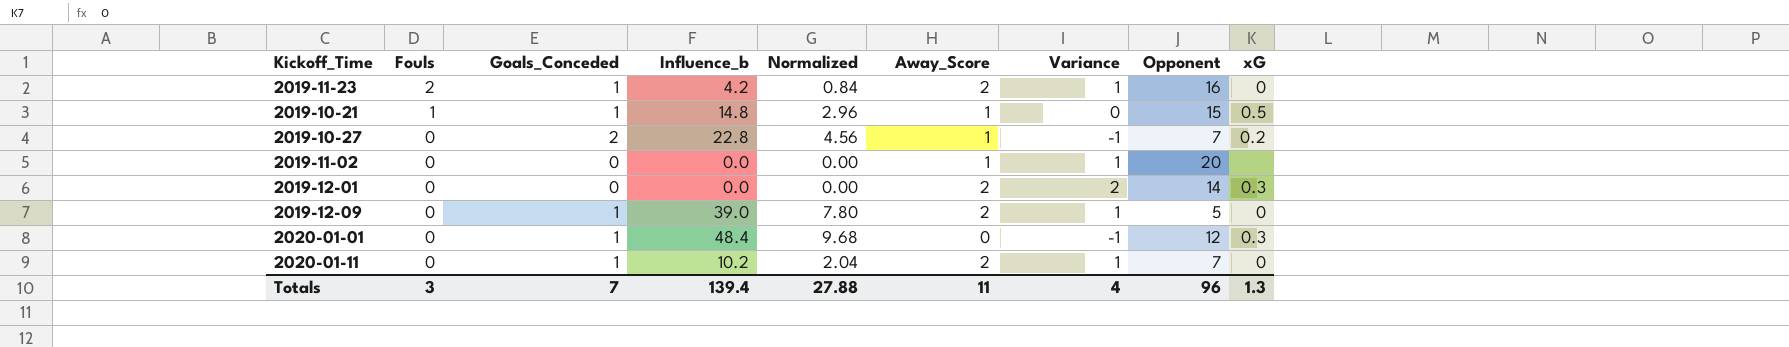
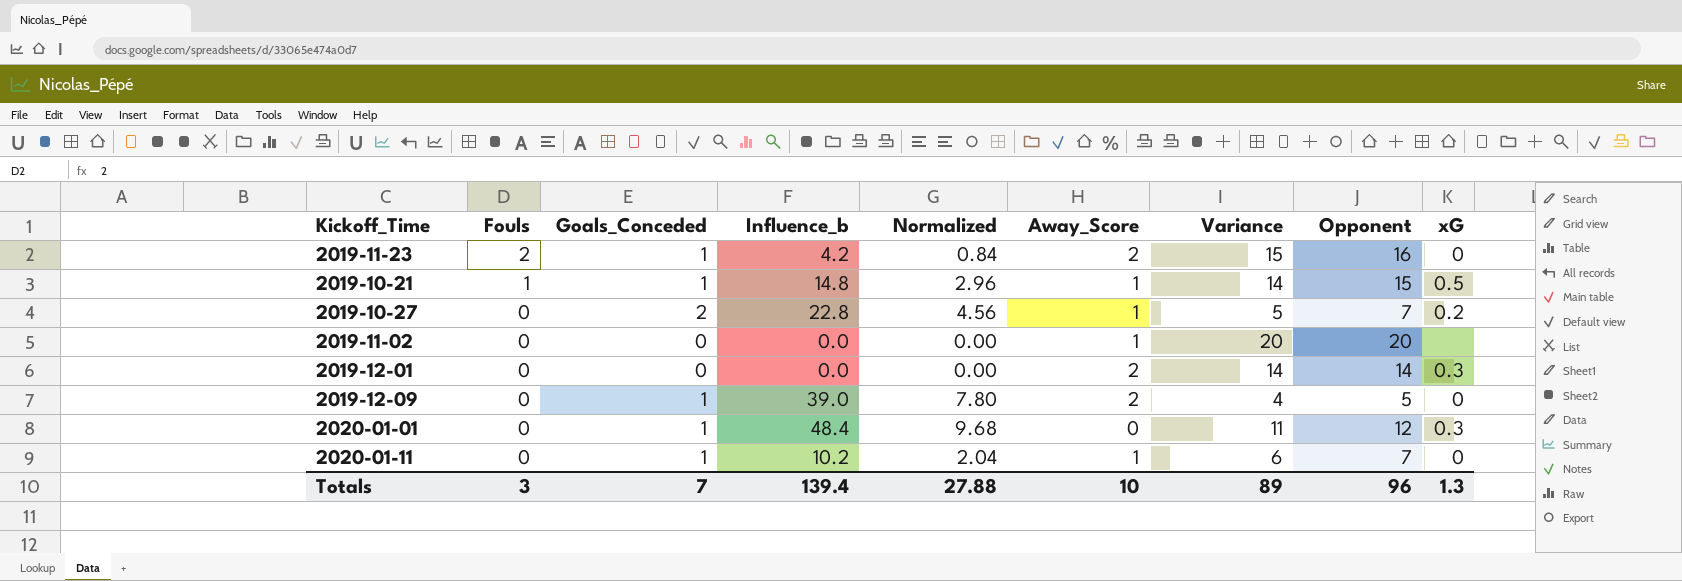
column Variance | formula: [Away_Score] - [Goals_Conceded] -> [Opponent] - [Goals_Conceded]
2020-01-11 | Away_Score: 2 -> 1
Totals | Away_Score: 11 -> 10
Totals | Variance: 4 -> 89

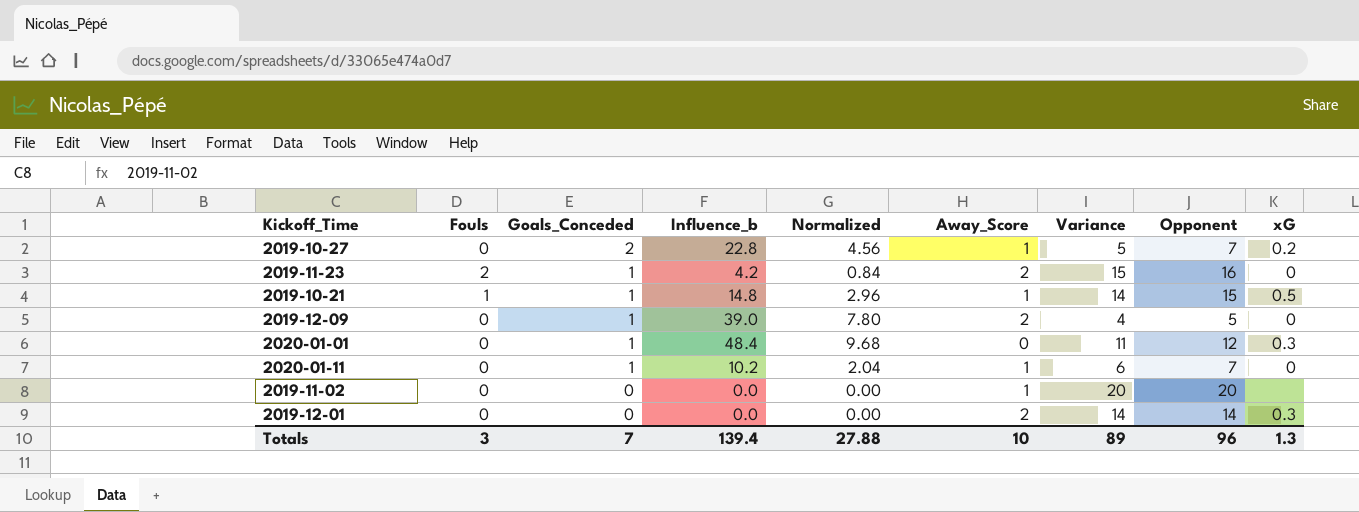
row order: Fouls descending -> Goals_Conceded descending

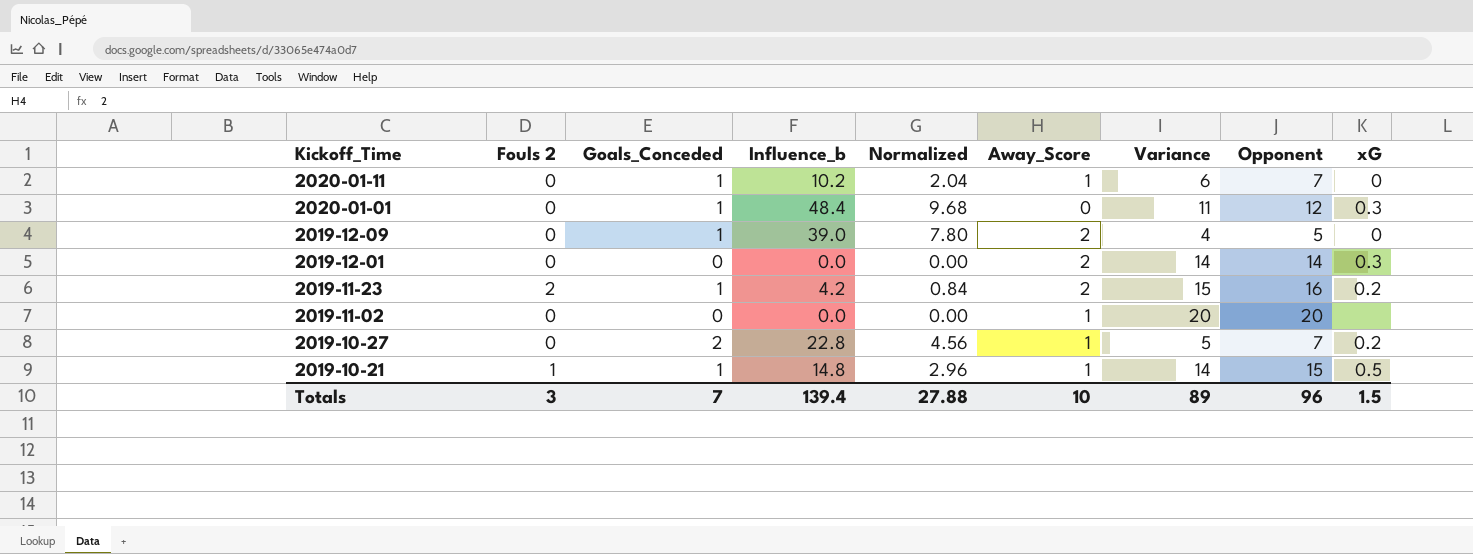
row order: Goals_Conceded descending -> Kickoff_Time descending
column name: Fouls -> Fouls 2
2019-11-23 | xG: 0 -> 0.2
Totals | xG: 1.3 -> 1.5

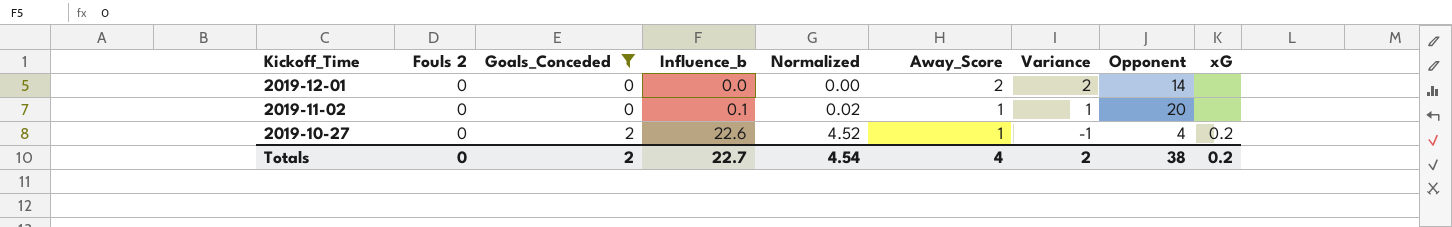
filter: none -> Goals_Conceded != 1
column Variance | formula: [Opponent] - [Goals_Conceded] -> [Away_Score] - [Goals_Conceded]
2019-12-01 | xG: 0.3 -> none
2019-11-02 | Influence_b: 0.0 -> 0.1
2019-11-02 | Normalized: 0.00 -> 0.02
2019-10-27 | Influence_b: 22.8 -> 22.6
2019-10-27 | Normalized: 4.56 -> 4.52
2019-10-27 | Opponent: 7 -> 4
Totals | Fouls 2: 3 -> 0
Totals | Goals_Conceded: 7 -> 2
Totals | Influence_b: 139.4 -> 22.7
Totals | Normalized: 27.88 -> 4.54
Totals | Away_Score: 10 -> 4
Totals | Variance: 89 -> 2
Totals | Opponent: 96 -> 38
Totals | xG: 1.5 -> 0.2

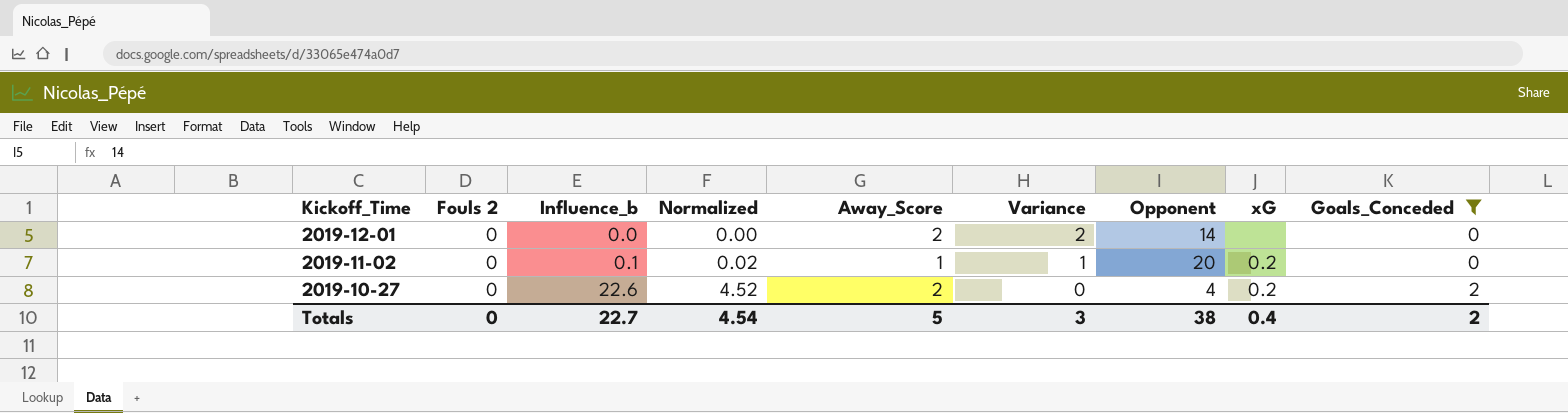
column Goals_Conceded | position: 3 -> 9
2019-11-02 | xG: none -> 0.2
2019-10-27 | Away_Score: 1 -> 2
2019-10-27 | Variance: -1 -> 0
Totals | Away_Score: 4 -> 5
Totals | Variance: 2 -> 3
Totals | xG: 0.2 -> 0.4

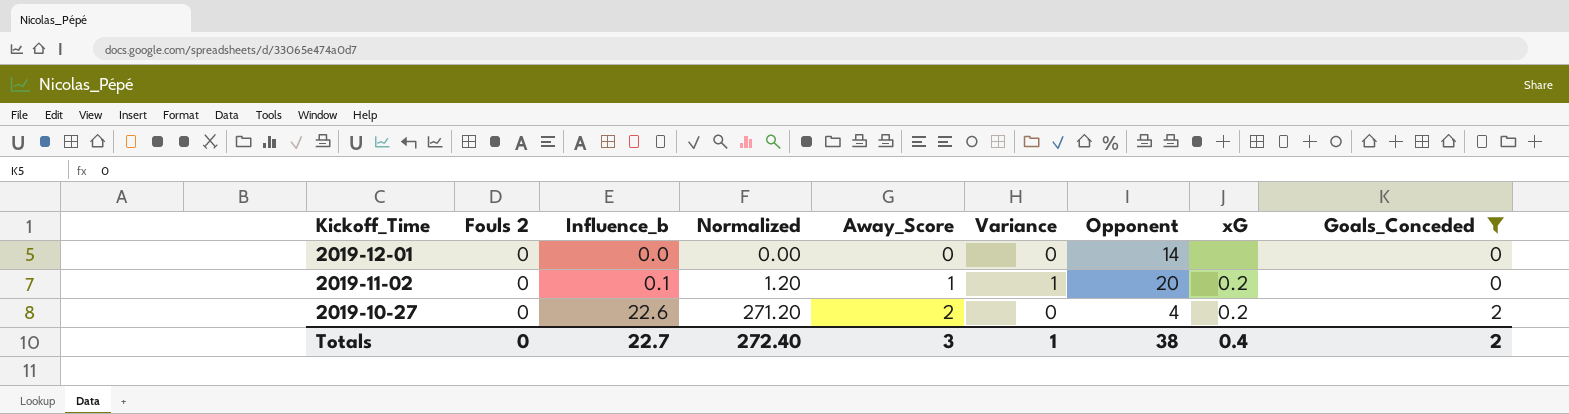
column Normalized | formula: [Influence_b] * 0.2 -> [Influence_b] * 12
2019-12-01 | Away_Score: 2 -> 0
2019-12-01 | Variance: 2 -> 0
Totals | Normalized: 4.54 -> 272.40
Totals | Away_Score: 5 -> 3
Totals | Variance: 3 -> 1

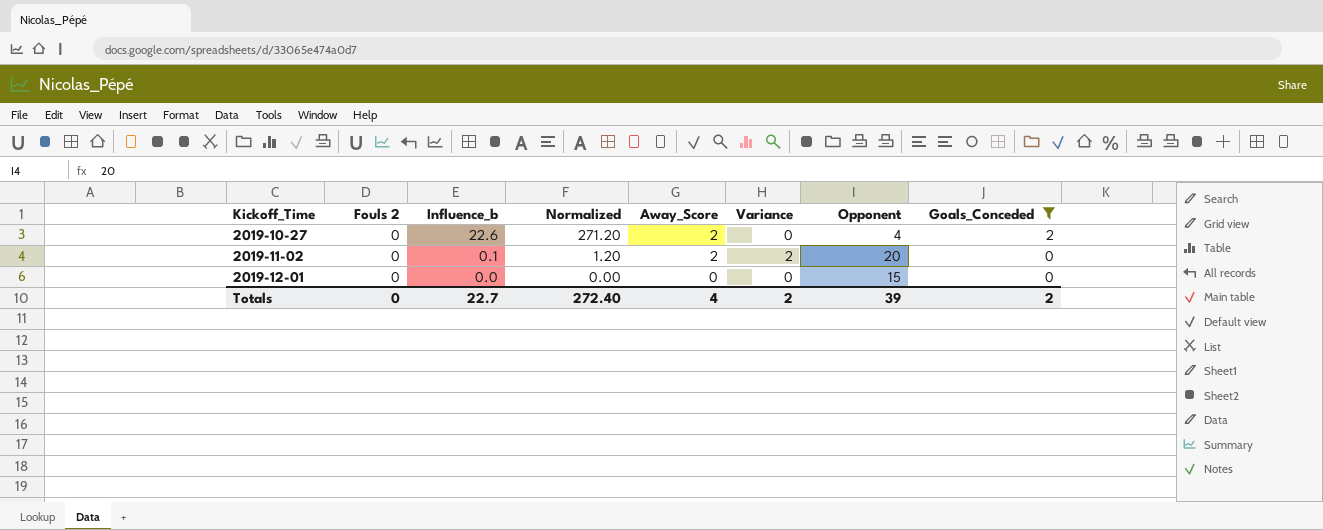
row order: Kickoff_Time descending -> Kickoff_Time ascending
column xG | position: 8 -> none
2019-11-02 | Away_Score: 1 -> 2
2019-11-02 | Variance: 1 -> 2
2019-12-01 | Opponent: 14 -> 15
Totals | Away_Score: 3 -> 4
Totals | Variance: 1 -> 2
Totals | Opponent: 38 -> 39

